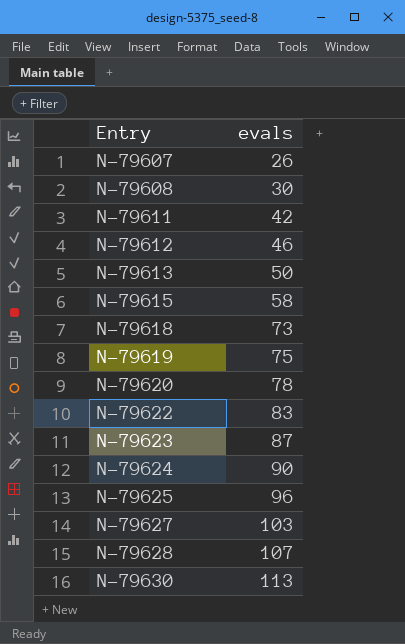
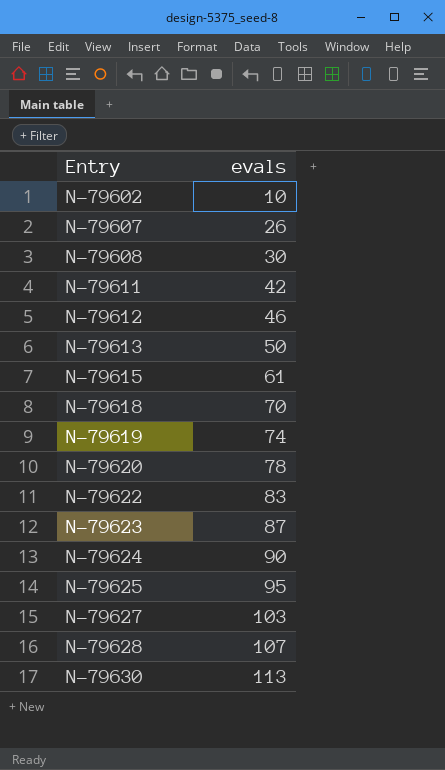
row N-79602: none -> 10
N-79615 | evals: 58 -> 61
N-79618 | evals: 73 -> 70
N-79619 | evals: 75 -> 74
N-79625 | evals: 96 -> 95

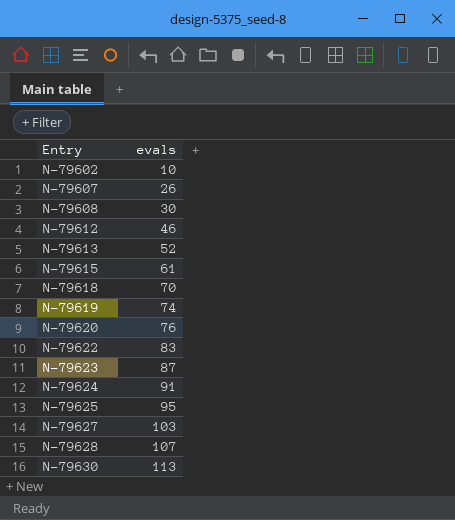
row N-79611: 42 -> none
N-79613 | evals: 50 -> 52
N-79620 | evals: 78 -> 76
N-79624 | evals: 90 -> 91

